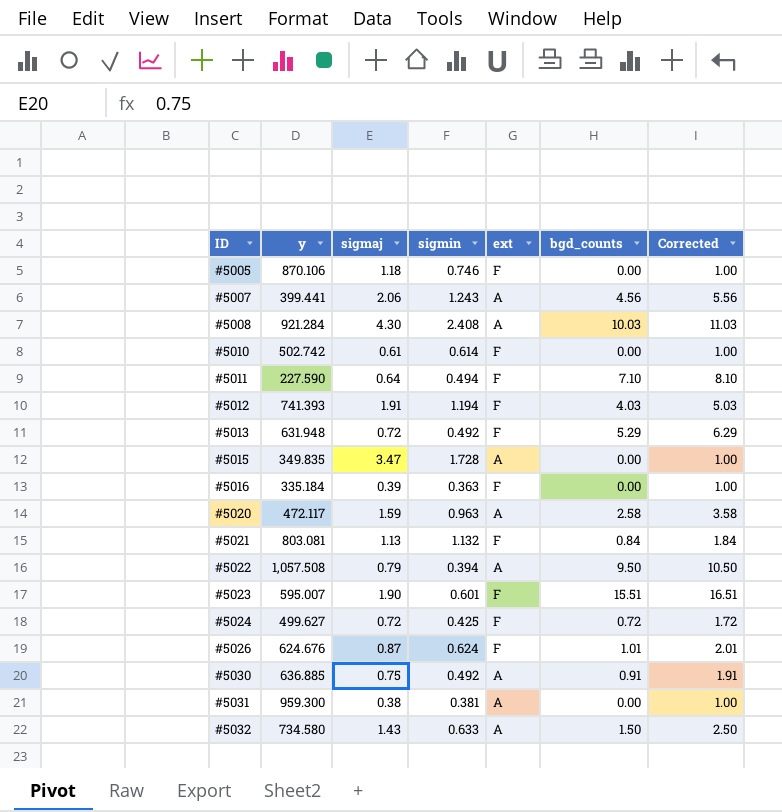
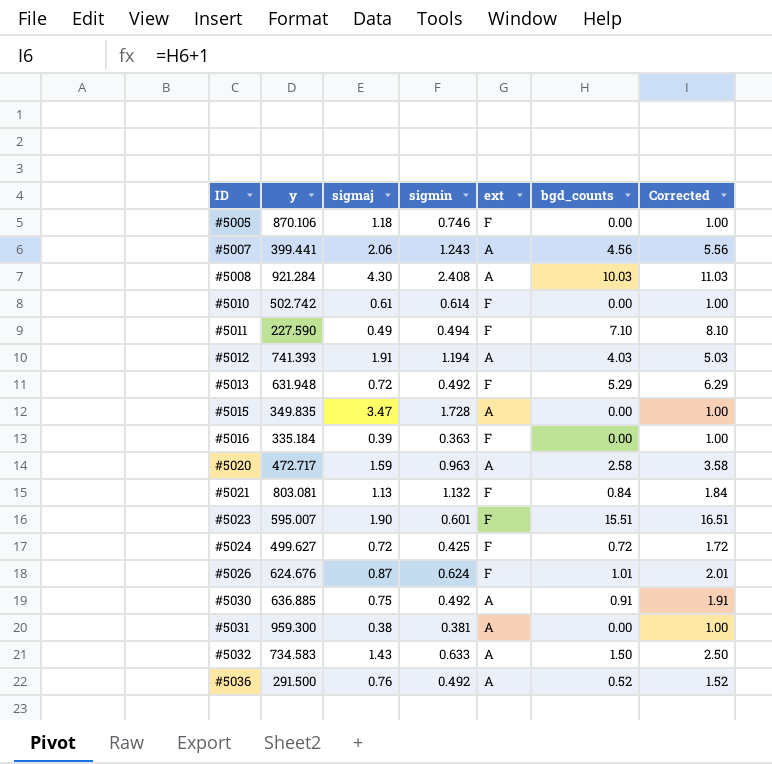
row #5022: 1,057.508 | 0.79 | 0.394 | A | 9.50 | 10.50 -> none
#5011 | sigmaj: 0.64 -> 0.49
#5012 | ext: F -> A
#5020 | y: 472.117 -> 472.717
#5032 | y: 734.580 -> 734.583
row #5036: none -> 291.500 | 0.76 | 0.492 | A | 0.52 | 1.52

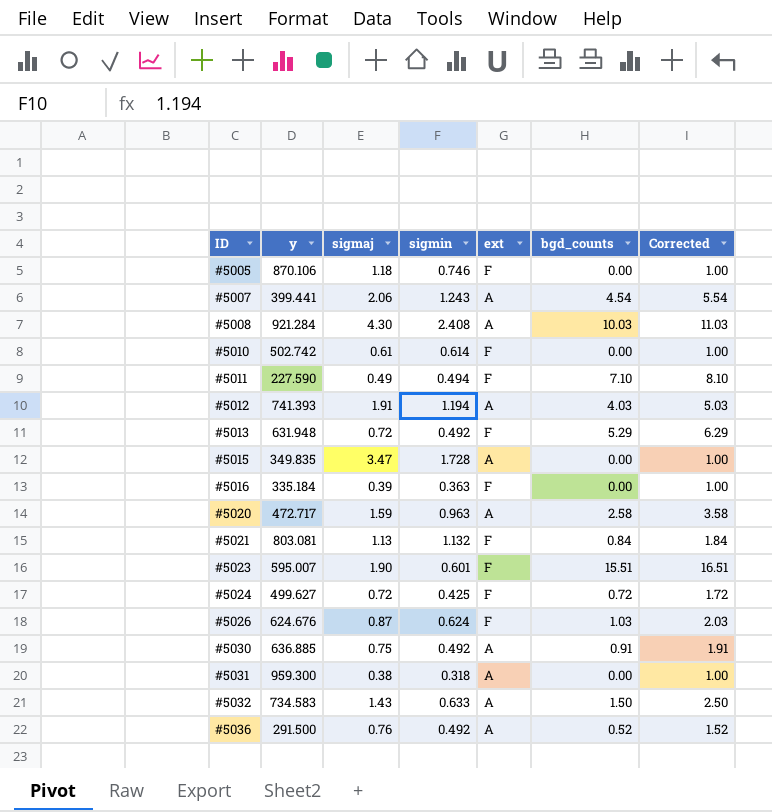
#5007 | bgd_counts: 4.56 -> 4.54
#5007 | Corrected: 5.56 -> 5.54
#5026 | bgd_counts: 1.01 -> 1.03
#5026 | Corrected: 2.01 -> 2.03
#5031 | sigmin: 0.381 -> 0.318

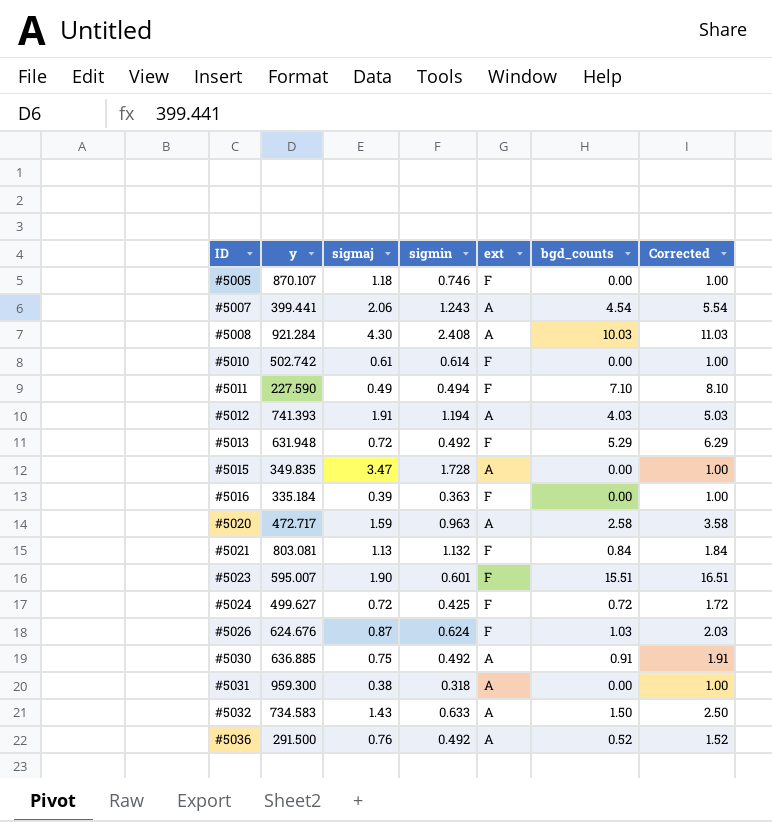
#5005 | y: 870.106 -> 870.107

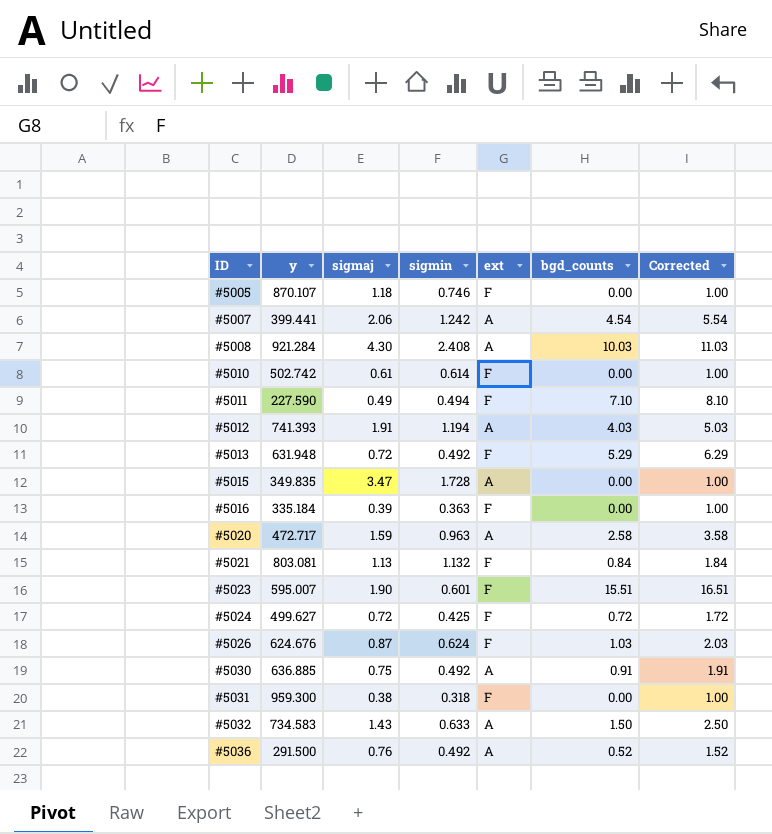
#5007 | sigmin: 1.243 -> 1.242
#5031 | ext: A -> F

